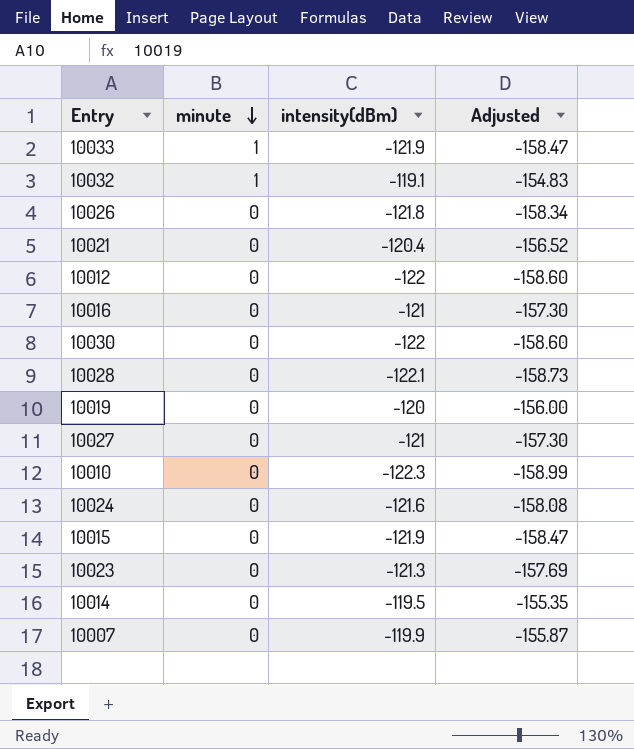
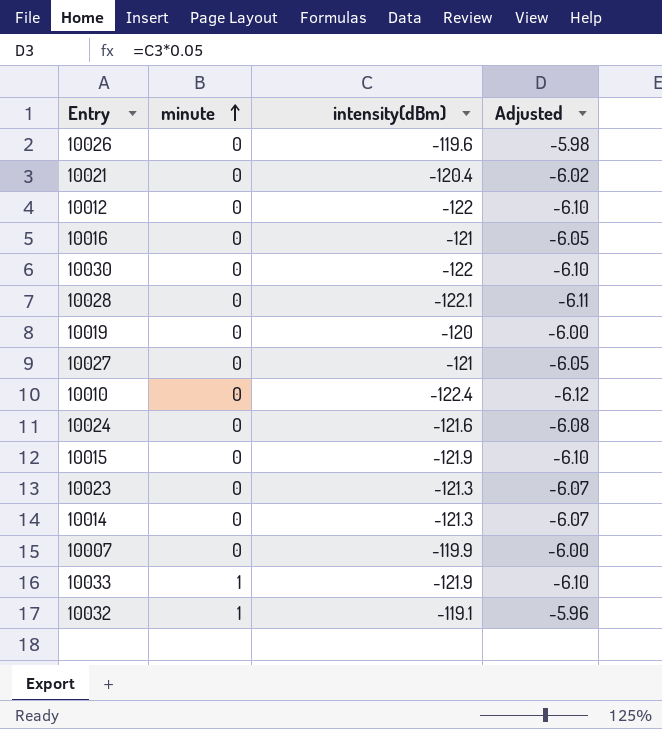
row order: minute descending -> minute ascending
column Adjusted | formula: [intensity(dBm)] * 1.3 -> [intensity(dBm)] * 0.05
10026 | intensity(dBm): -121.8 -> -119.6
10010 | intensity(dBm): -122.3 -> -122.4
10014 | intensity(dBm): -119.5 -> -121.3

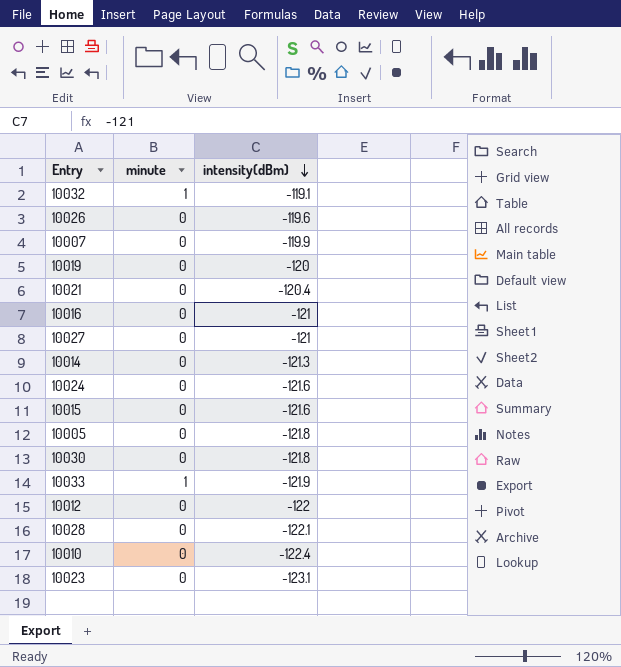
row order: minute ascending -> intensity(dBm) descending
column Adjusted | formula: [intensity(dBm)] * 0.05 -> none
10015 | intensity(dBm): -121.9 -> -121.6
row 10005: none -> 0 | -121.8
10030 | intensity(dBm): -122 -> -121.8
10023 | intensity(dBm): -121.3 -> -123.1

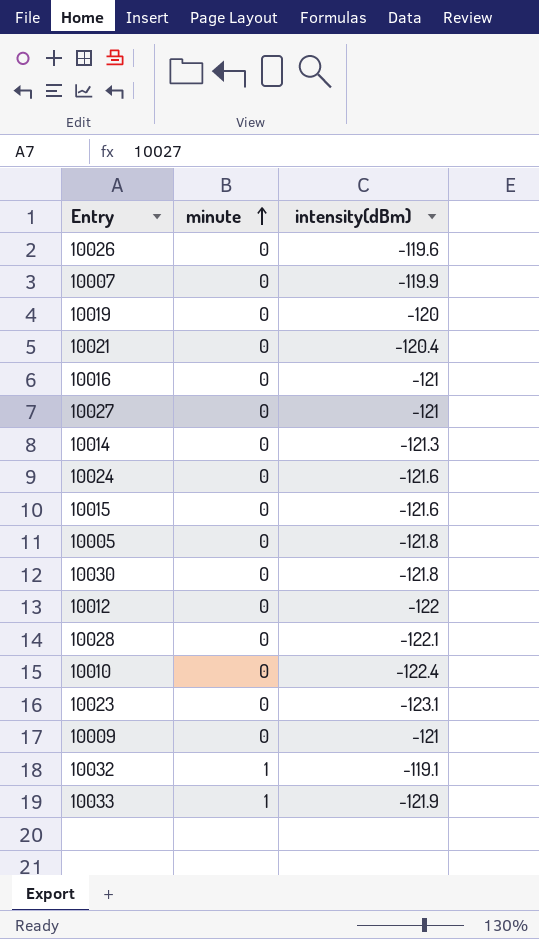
row order: intensity(dBm) descending -> minute ascending
row 10009: none -> 0 | -121

